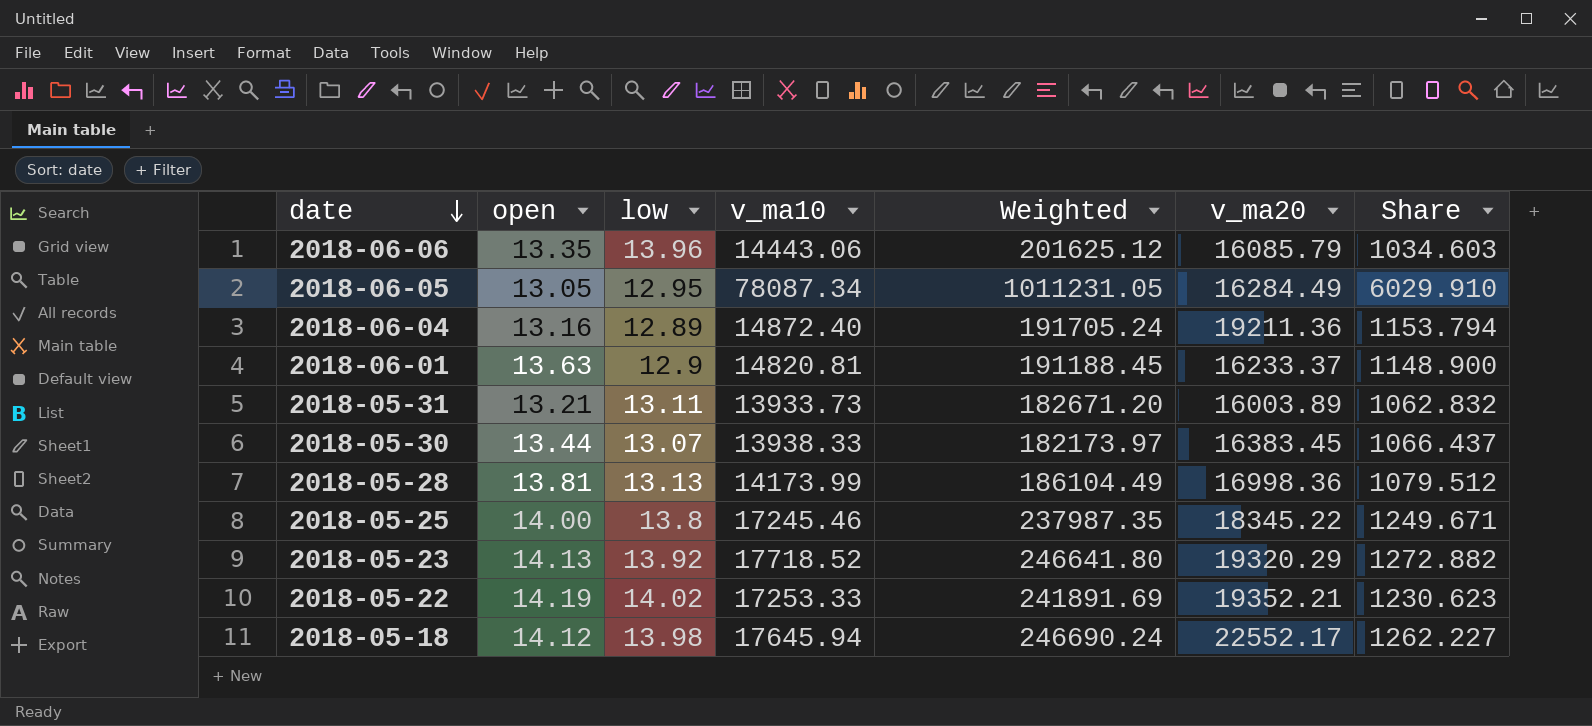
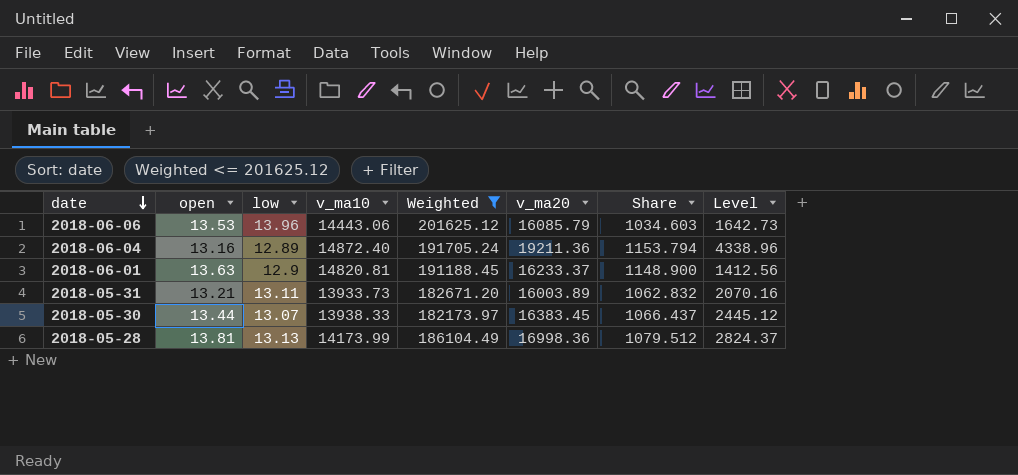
filter: none -> Weighted <= 201625.12
column Level | formula: none -> [v_ma20] - [v_ma10]
2018-06-06 | open: 13.35 -> 13.53

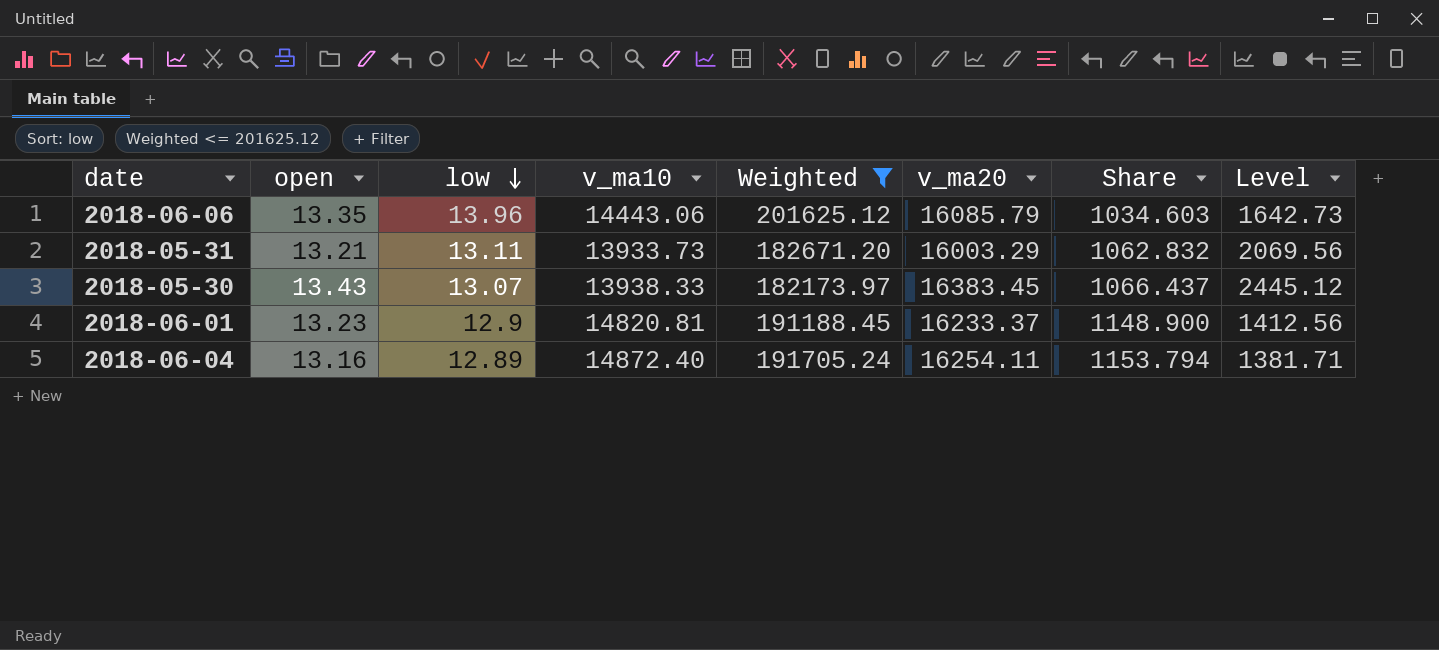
row order: date descending -> low descending
row 2018-05-28: 13.81 | 13.13 | 14173.99 | 186104.49 | 16998.36 | 1079.512 | 2824.37 -> none
2018-06-06 | open: 13.53 -> 13.35
2018-05-31 | v_ma20: 16003.89 -> 16003.29
2018-05-31 | Level: 2070.16 -> 2069.56
2018-05-30 | open: 13.44 -> 13.43
2018-06-01 | open: 13.63 -> 13.23
2018-06-04 | v_ma20: 19211.36 -> 16254.11
2018-06-04 | Level: 4338.96 -> 1381.71

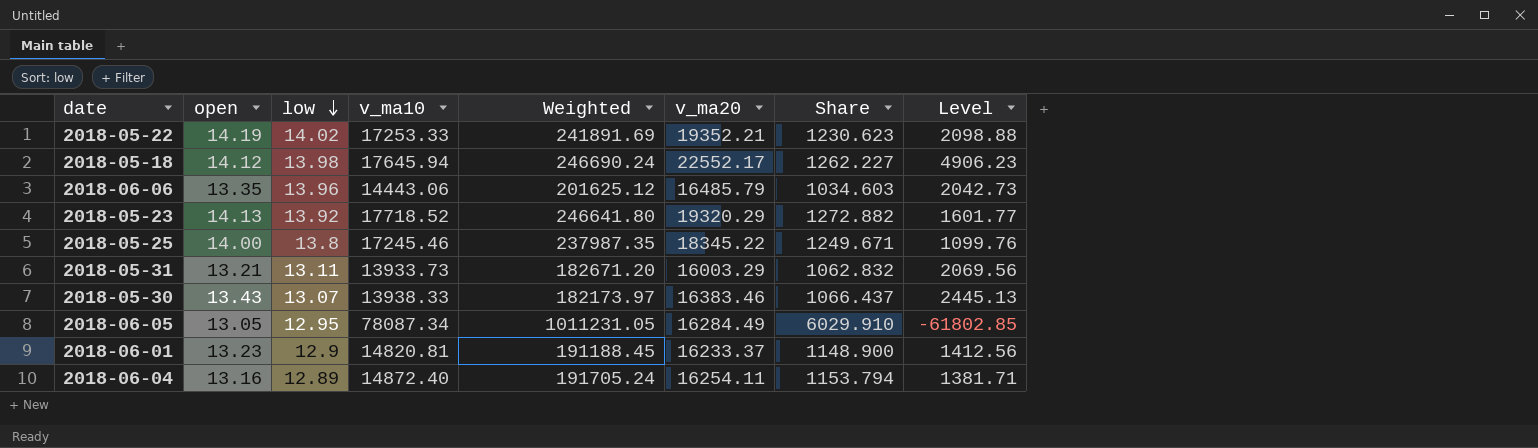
filter: Weighted <= 201625.12 -> none
2018-06-06 | v_ma20: 16085.79 -> 16485.79
2018-06-06 | Level: 1642.73 -> 2042.73
2018-05-30 | v_ma20: 16383.45 -> 16383.46
2018-05-30 | Level: 2445.12 -> 2445.13

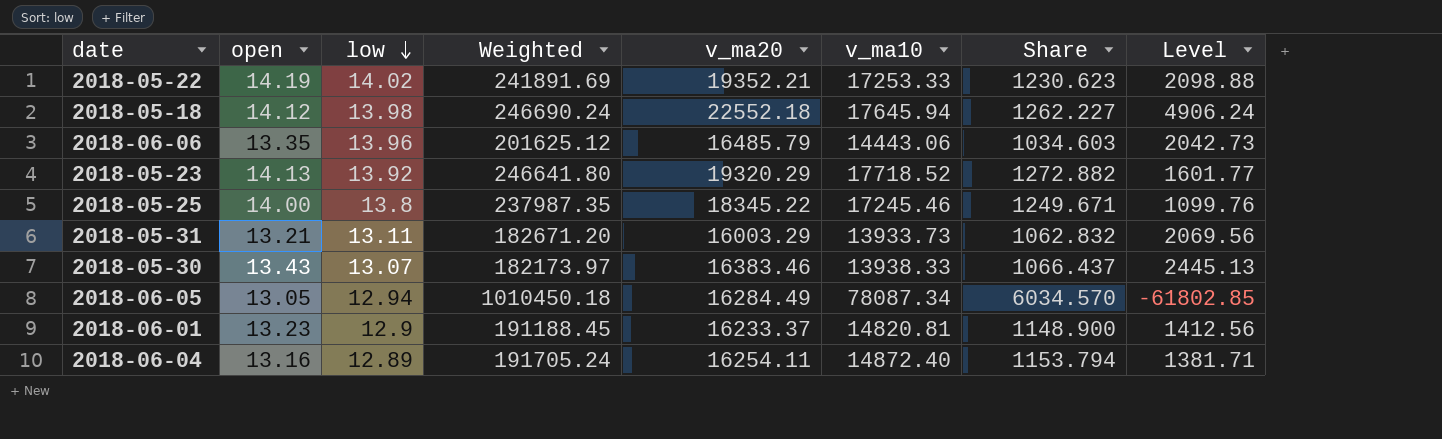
column v_ma10 | position: 4 -> 6
2018-05-18 | v_ma20: 22552.17 -> 22552.18
2018-05-18 | Level: 4906.23 -> 4906.24
2018-06-05 | low: 12.95 -> 12.94
2018-06-05 | Weighted: 1011231.05 -> 1010450.18
2018-06-05 | Share: 6029.910 -> 6034.570

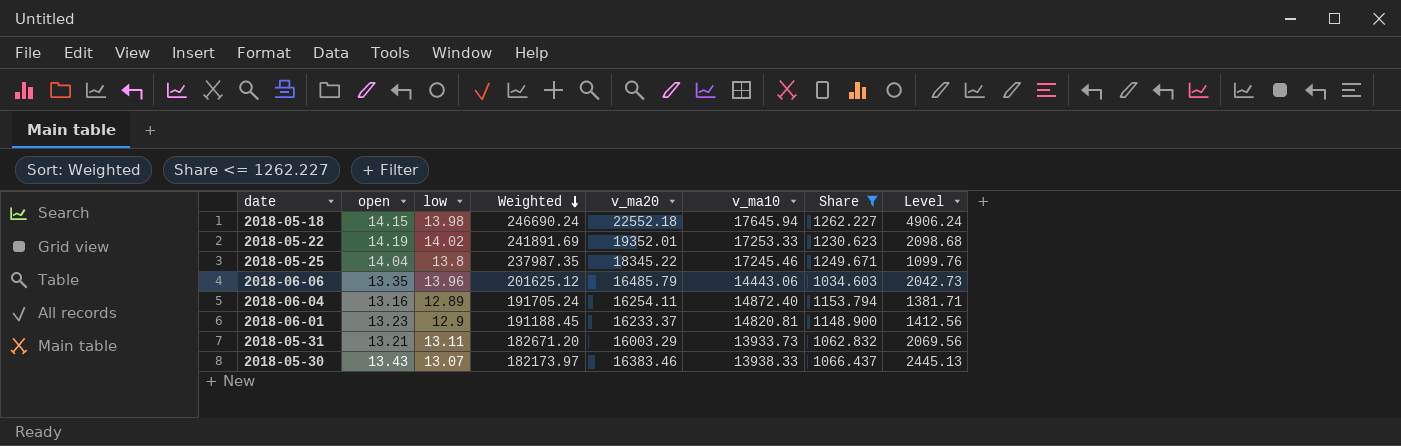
filter: none -> Share <= 1262.227
row order: low descending -> Weighted descending
2018-05-18 | open: 14.12 -> 14.15
2018-05-22 | v_ma20: 19352.21 -> 19352.01
2018-05-22 | Level: 2098.88 -> 2098.68
2018-05-25 | open: 14.00 -> 14.04

